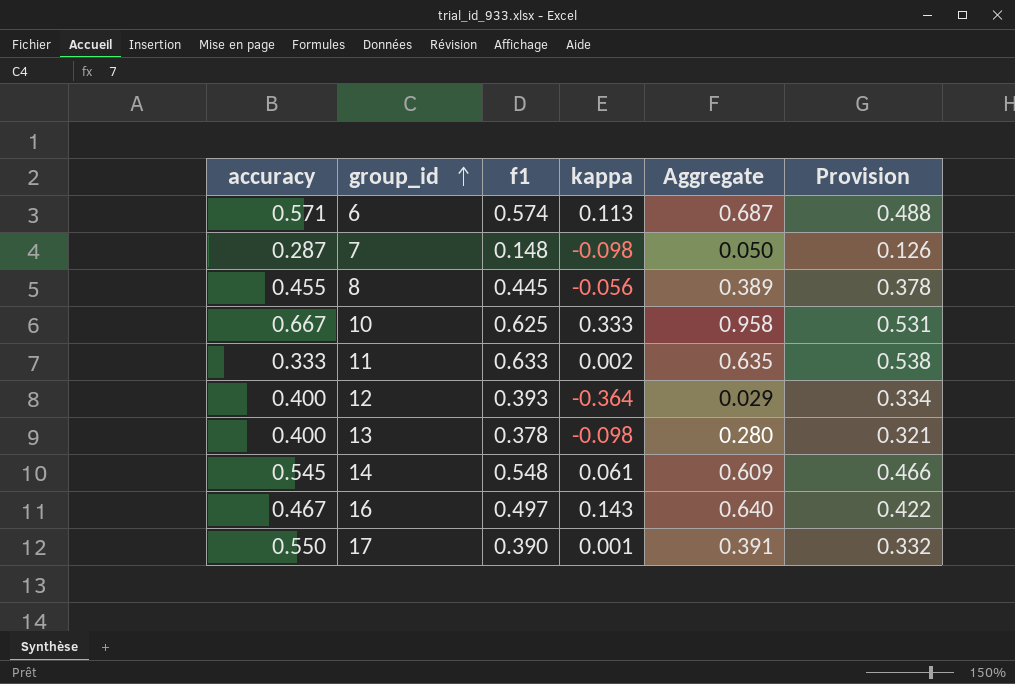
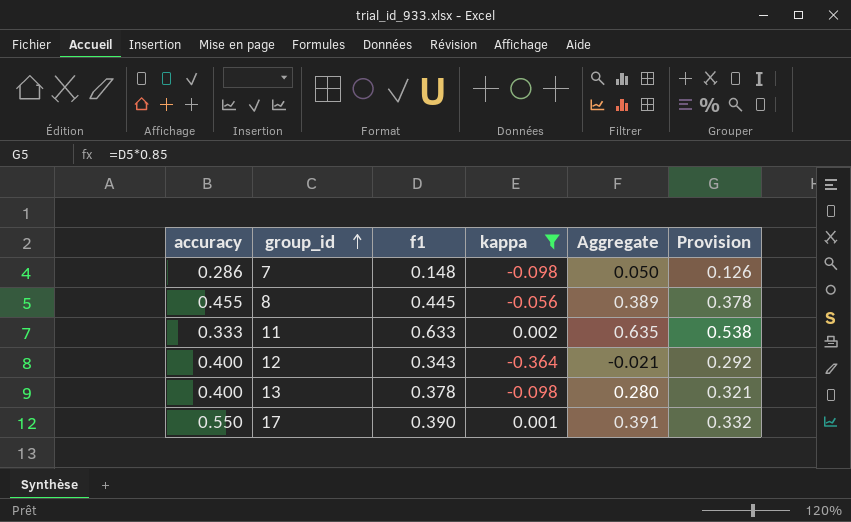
filter: none -> kappa <= 0.002
7 | accuracy: 0.287 -> 0.286
12 | f1: 0.393 -> 0.343
12 | Aggregate: 0.029 -> -0.021
12 | Provision: 0.334 -> 0.292

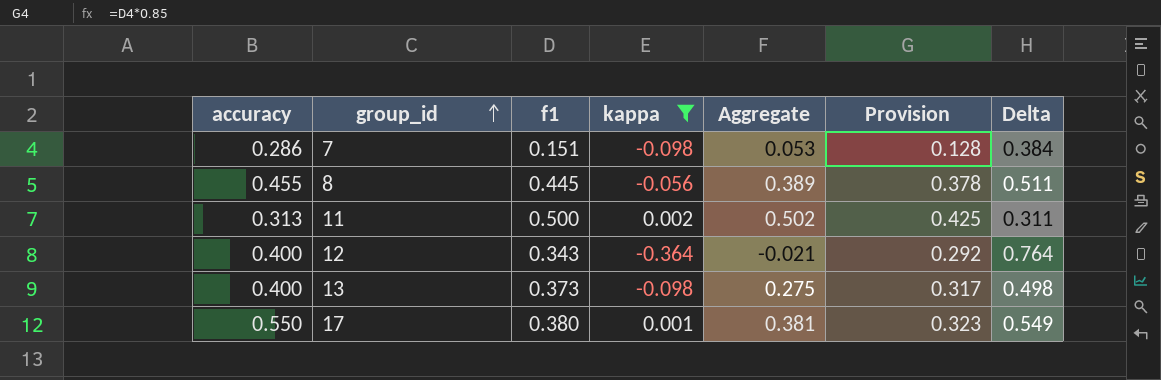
column Delta | formula: none -> [accuracy] - [kappa]
7 | f1: 0.148 -> 0.151
7 | Aggregate: 0.050 -> 0.053
7 | Provision: 0.126 -> 0.128
11 | accuracy: 0.333 -> 0.313
11 | f1: 0.633 -> 0.500
11 | Aggregate: 0.635 -> 0.502
11 | Provision: 0.538 -> 0.425
13 | f1: 0.378 -> 0.373
13 | Aggregate: 0.280 -> 0.275
13 | Provision: 0.321 -> 0.317
17 | f1: 0.390 -> 0.380
17 | Aggregate: 0.391 -> 0.381
17 | Provision: 0.332 -> 0.323

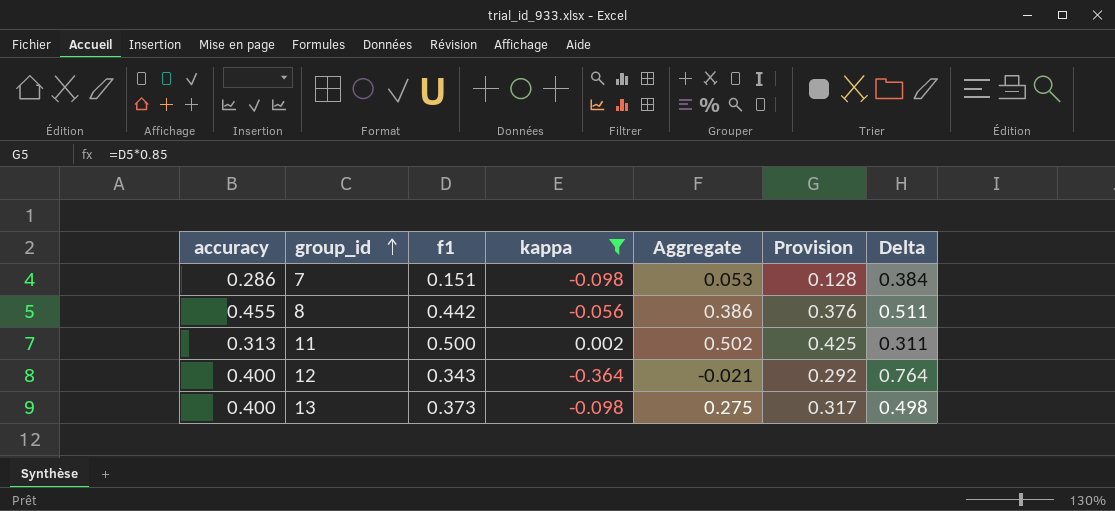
row 17: 0.550 | 0.380 | 0.001 | 0.381 | 0.323 | 0.549 -> none
8 | f1: 0.445 -> 0.442
8 | Aggregate: 0.389 -> 0.386
8 | Provision: 0.378 -> 0.376

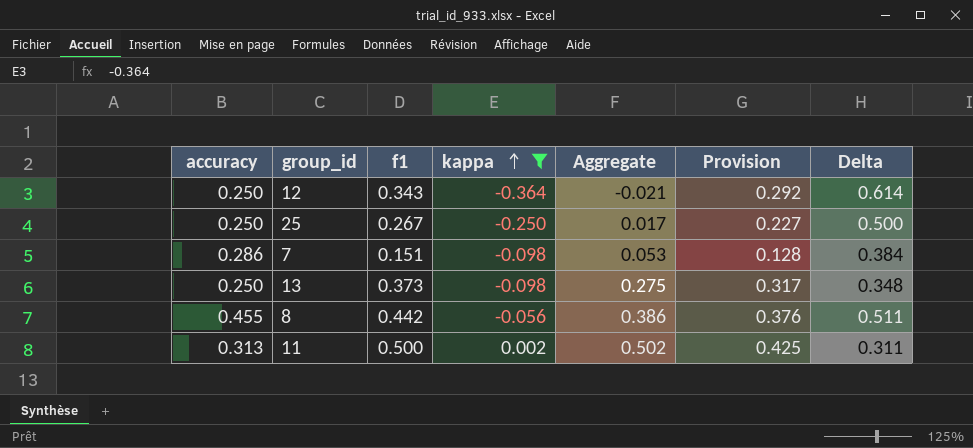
row order: group_id ascending -> kappa ascending
12 | accuracy: 0.400 -> 0.250
12 | Delta: 0.764 -> 0.614
row 25: none -> 0.250 | 0.267 | -0.250 | 0.017 | 0.227 | 0.500
13 | accuracy: 0.400 -> 0.250
13 | Delta: 0.498 -> 0.348

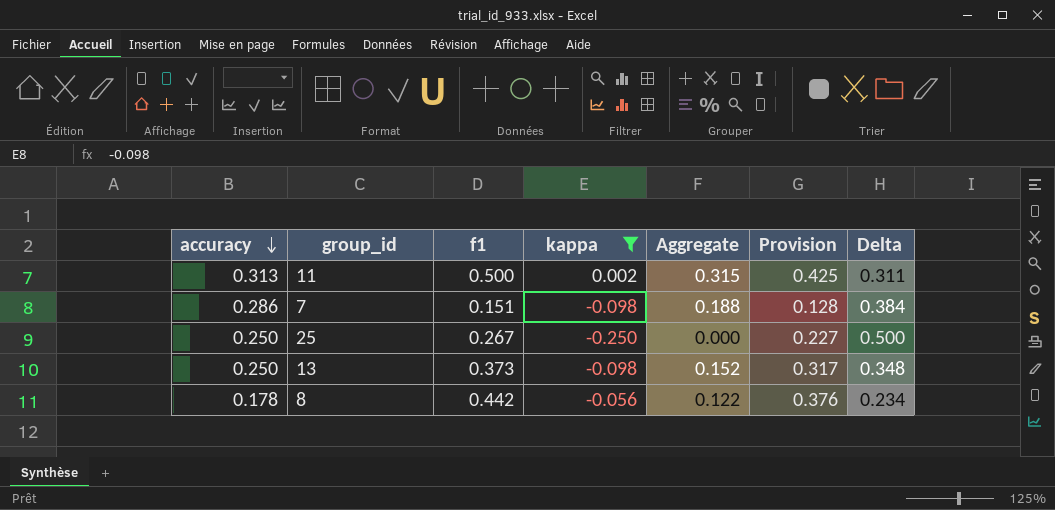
row order: kappa ascending -> accuracy descending
column Aggregate | formula: [f1] + [kappa] -> [accuracy] + [kappa]
row 12: 0.250 | 0.343 | -0.364 | -0.021 | 0.292 | 0.614 -> none
8 | accuracy: 0.455 -> 0.178
8 | Delta: 0.511 -> 0.234

